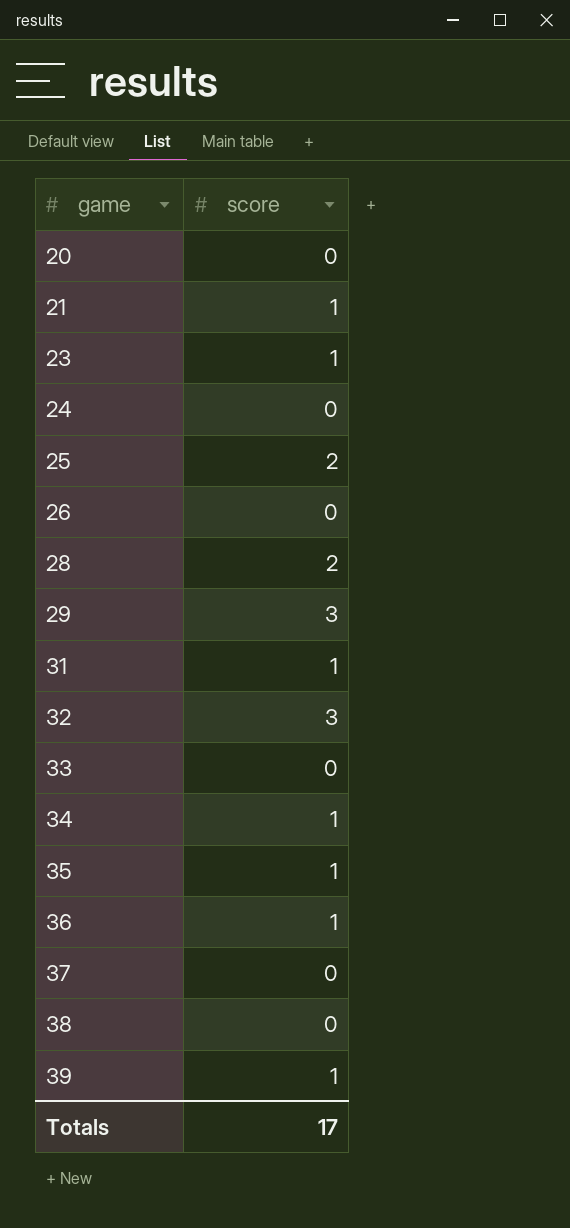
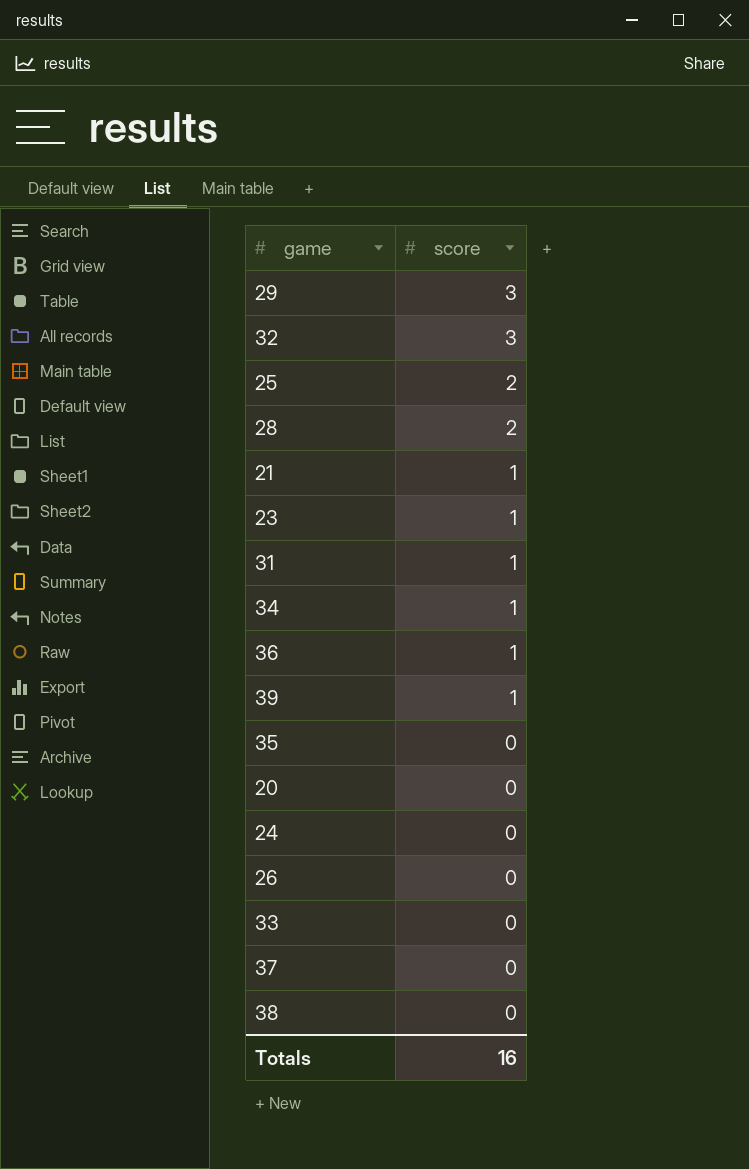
row order: game ascending -> score descending
35 | score: 1 -> 0
Totals | score: 17 -> 16

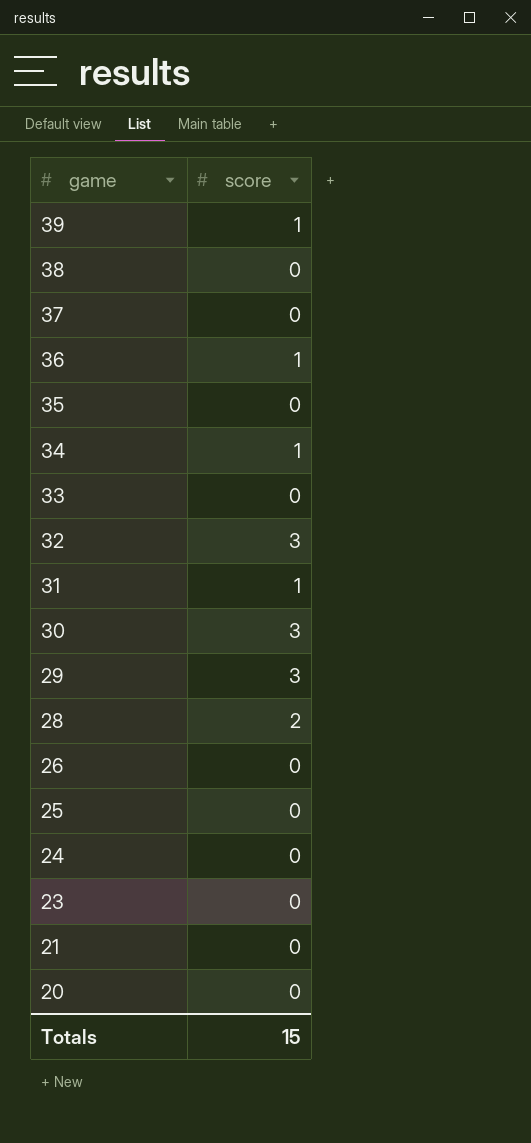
row order: score descending -> game descending
row 30: none -> 3
25 | score: 2 -> 0
23 | score: 1 -> 0
21 | score: 1 -> 0
Totals | score: 16 -> 15

